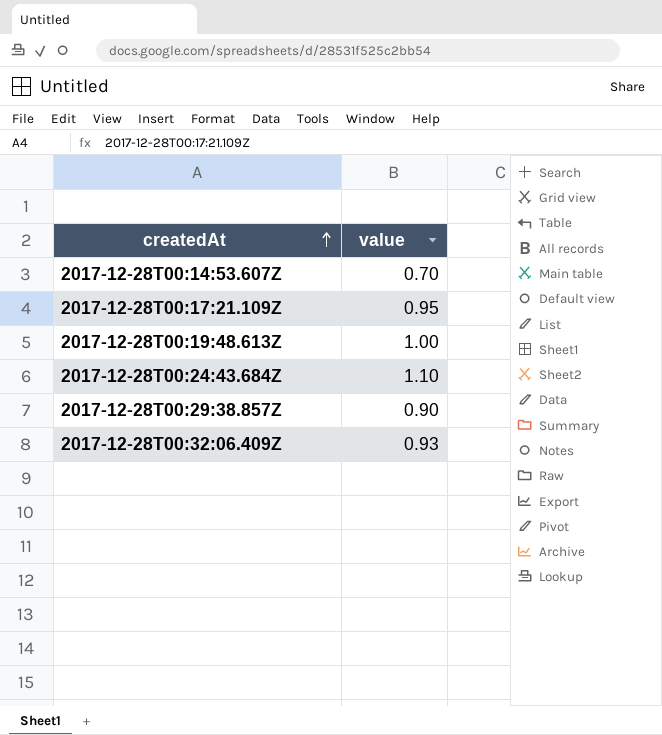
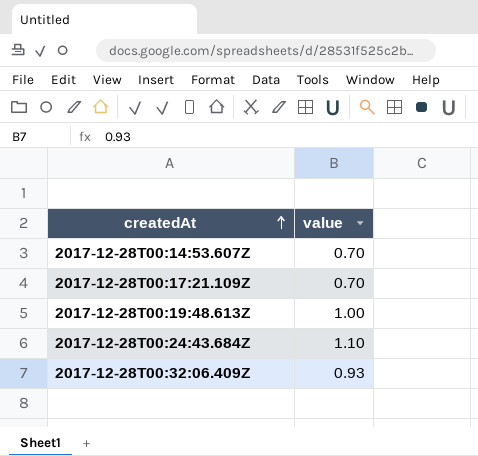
row 2017-12-28T00:29:38.857Z: 0.90 -> none
2017-12-28T00:17:21.109Z | value: 0.95 -> 0.70

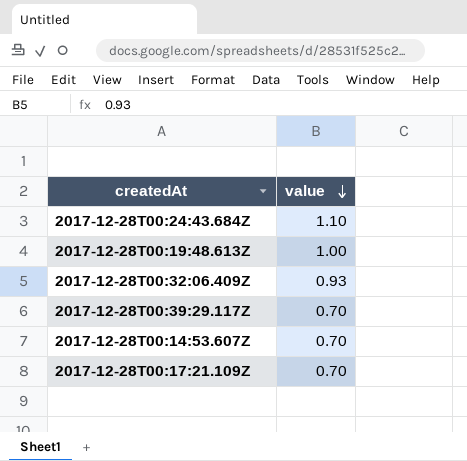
row order: createdAt ascending -> value descending
row 2017-12-28T00:39:29.117Z: none -> 0.70

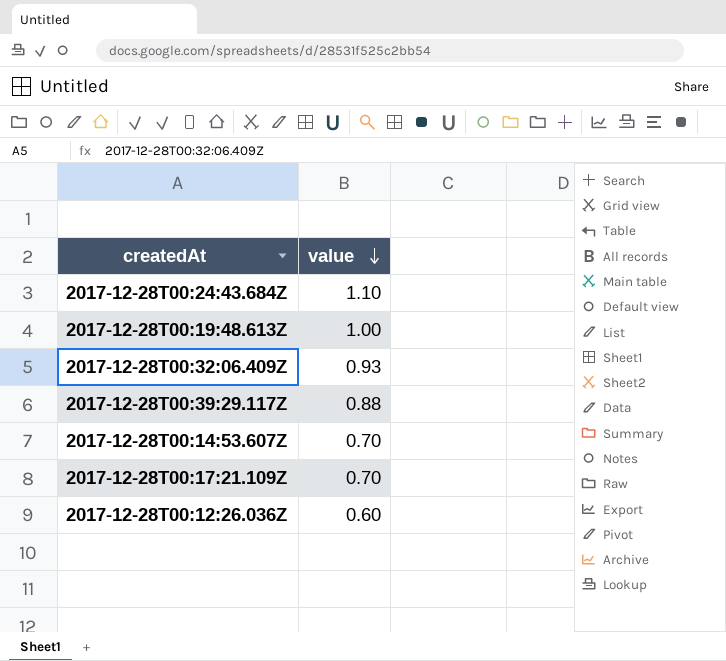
2017-12-28T00:39:29.117Z | value: 0.70 -> 0.88
row 2017-12-28T00:12:26.036Z: none -> 0.60

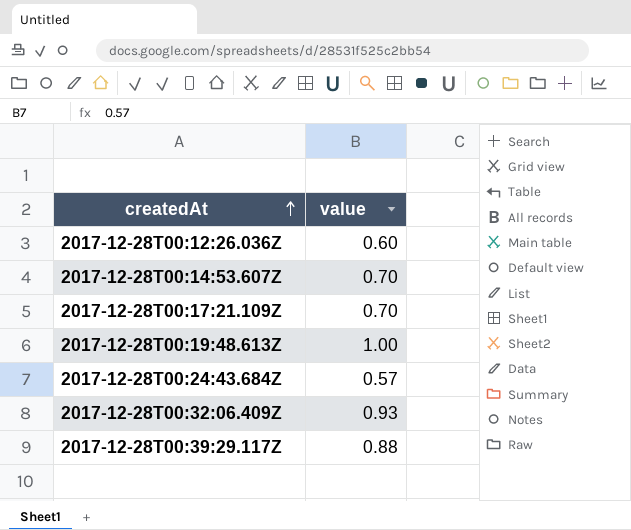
row order: value descending -> createdAt ascending
2017-12-28T00:24:43.684Z | value: 1.10 -> 0.57

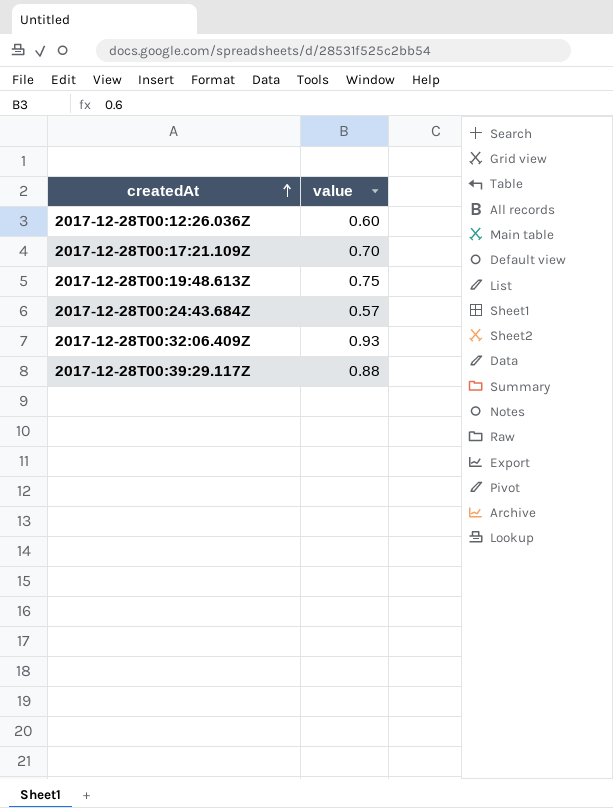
row 2017-12-28T00:14:53.607Z: 0.70 -> none
2017-12-28T00:19:48.613Z | value: 1.00 -> 0.75

